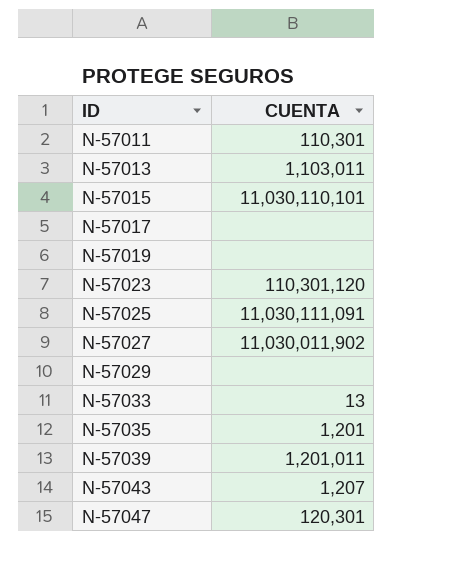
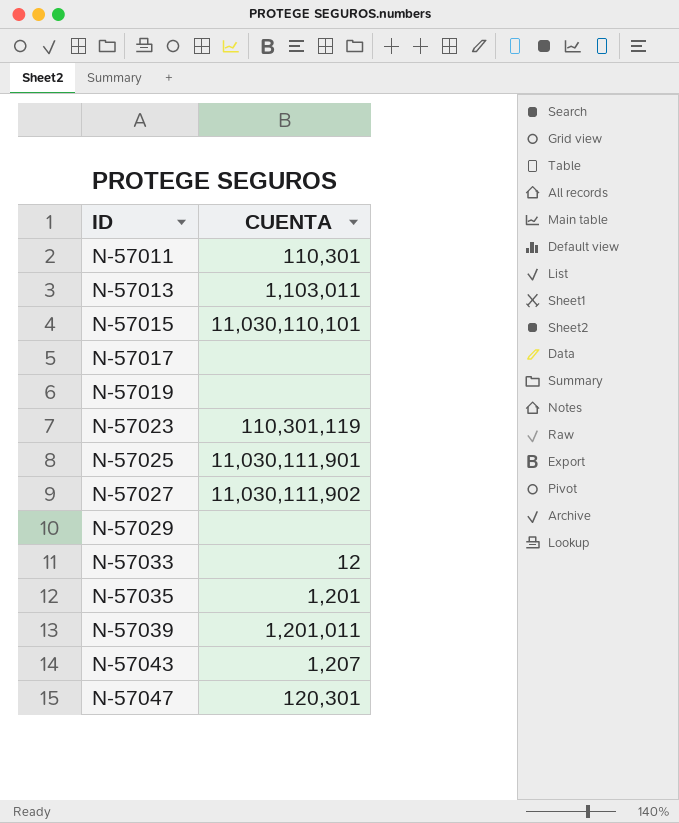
N-57023 | CUENTA: 110,301,120 -> 110,301,119
N-57025 | CUENTA: 11,030,111,091 -> 11,030,111,901
N-57027 | CUENTA: 11,030,011,902 -> 11,030,111,902
N-57033 | CUENTA: 13 -> 12

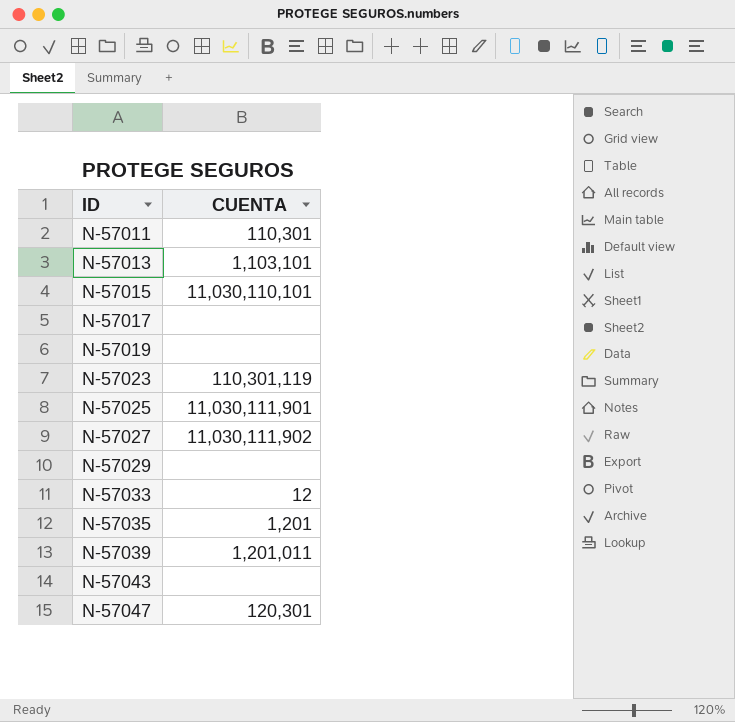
N-57013 | CUENTA: 1,103,011 -> 1,103,101
N-57043 | CUENTA: 1,207 -> none

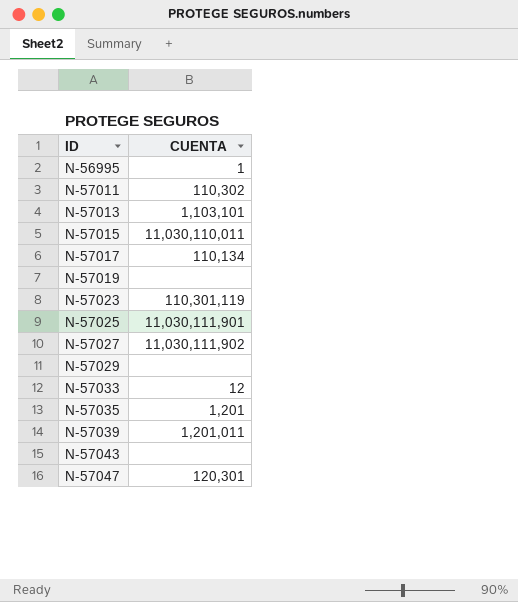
row N-56995: none -> 1
N-57011 | CUENTA: 110,301 -> 110,302
N-57015 | CUENTA: 11,030,110,101 -> 11,030,110,011
N-57017 | CUENTA: none -> 110,134

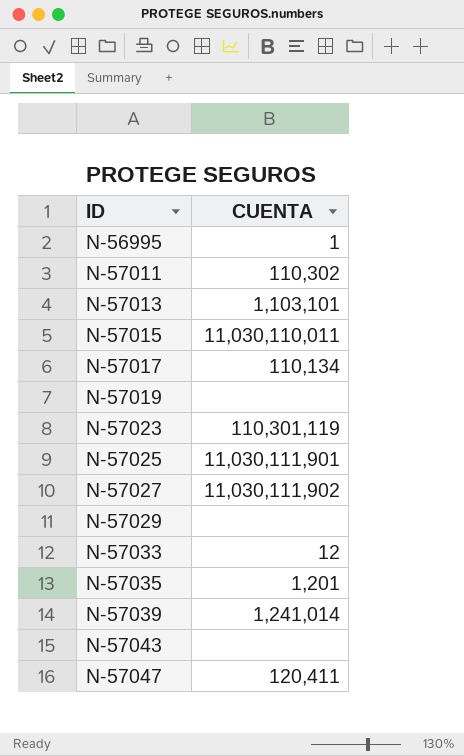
N-57039 | CUENTA: 1,201,011 -> 1,241,014
N-57047 | CUENTA: 120,301 -> 120,411

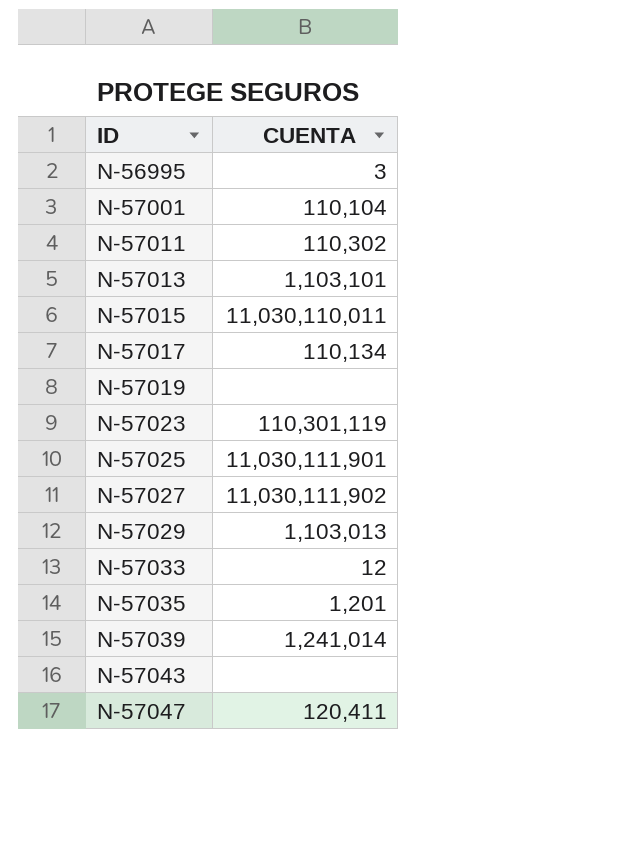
N-56995 | CUENTA: 1 -> 3
row N-57001: none -> 110,104
N-57029 | CUENTA: none -> 1,103,013

